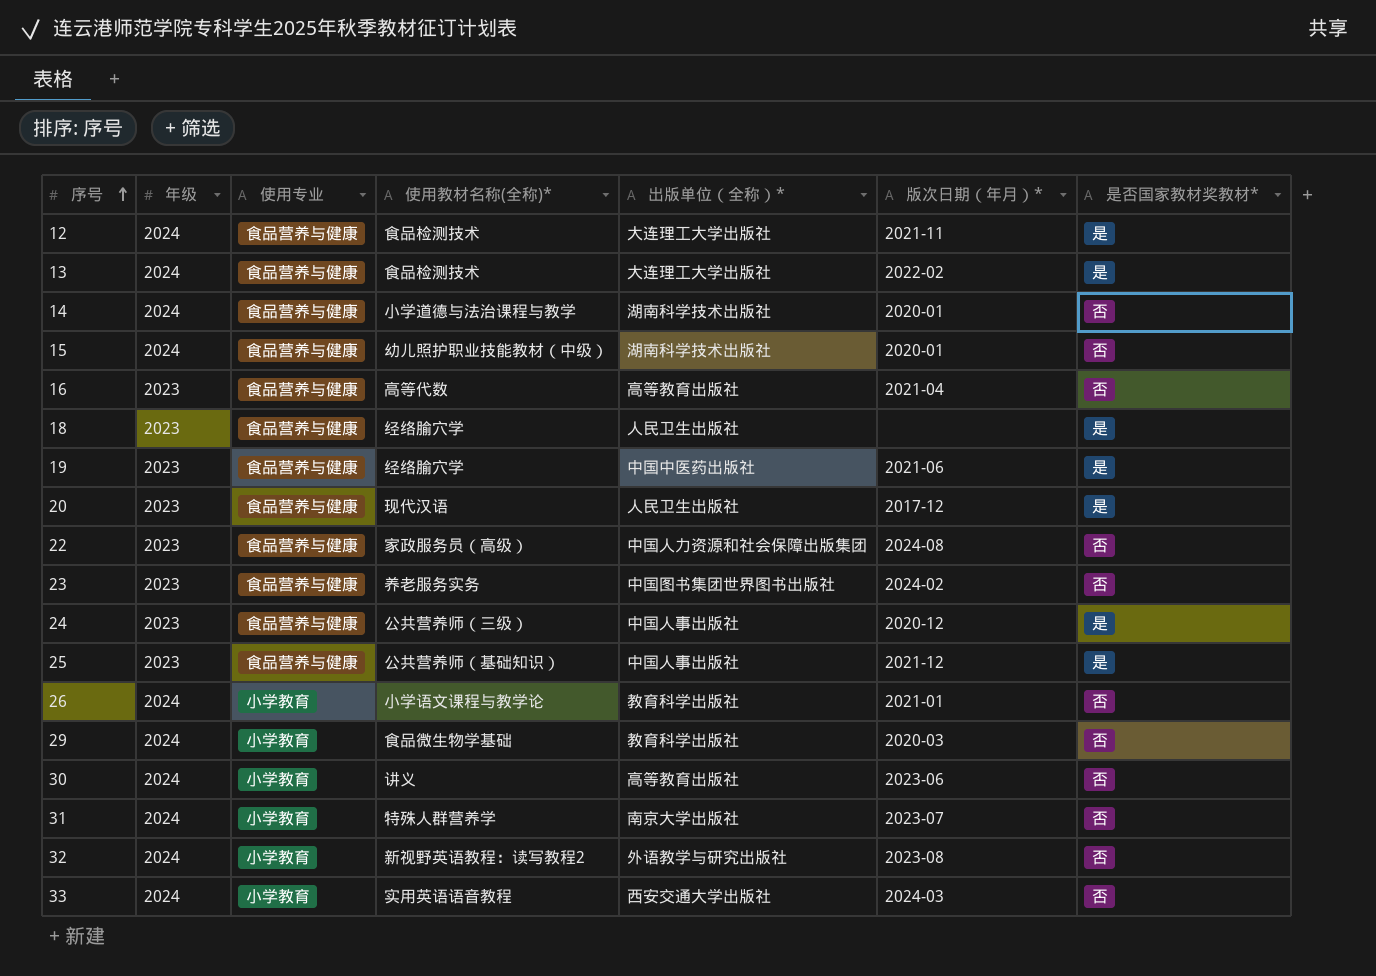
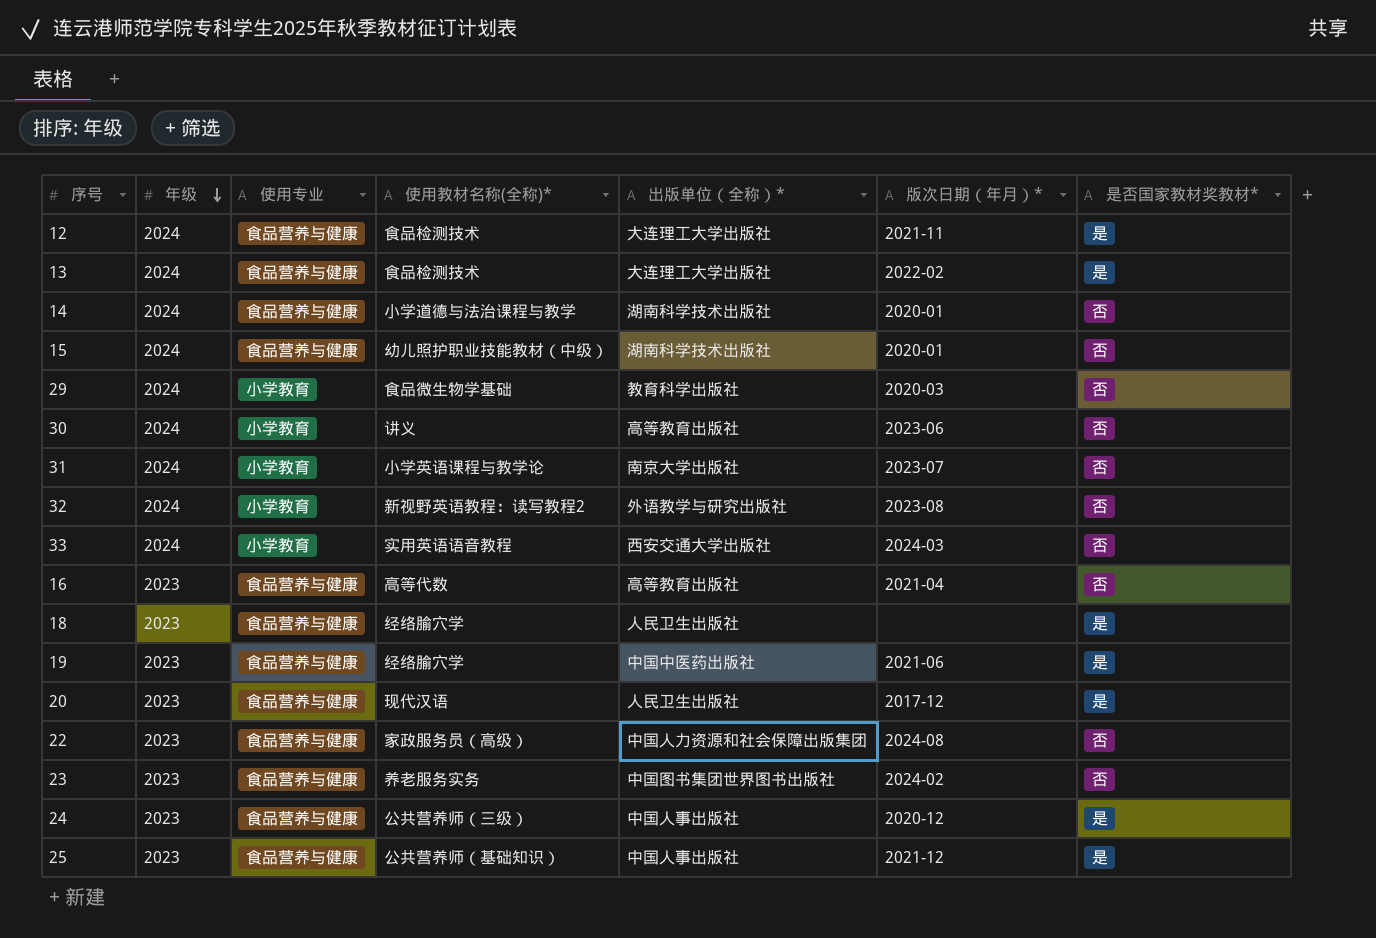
row order: 序号 ascending -> 年级 descending
row 26: 2024 | 小学教育 | 小学语文课程与教学论 | 教育科学出版社 | 2021-01 | 否 -> none
31 | 使用教材名称(全称)*: 特殊人群营养学 -> 小学英语课程与教学论

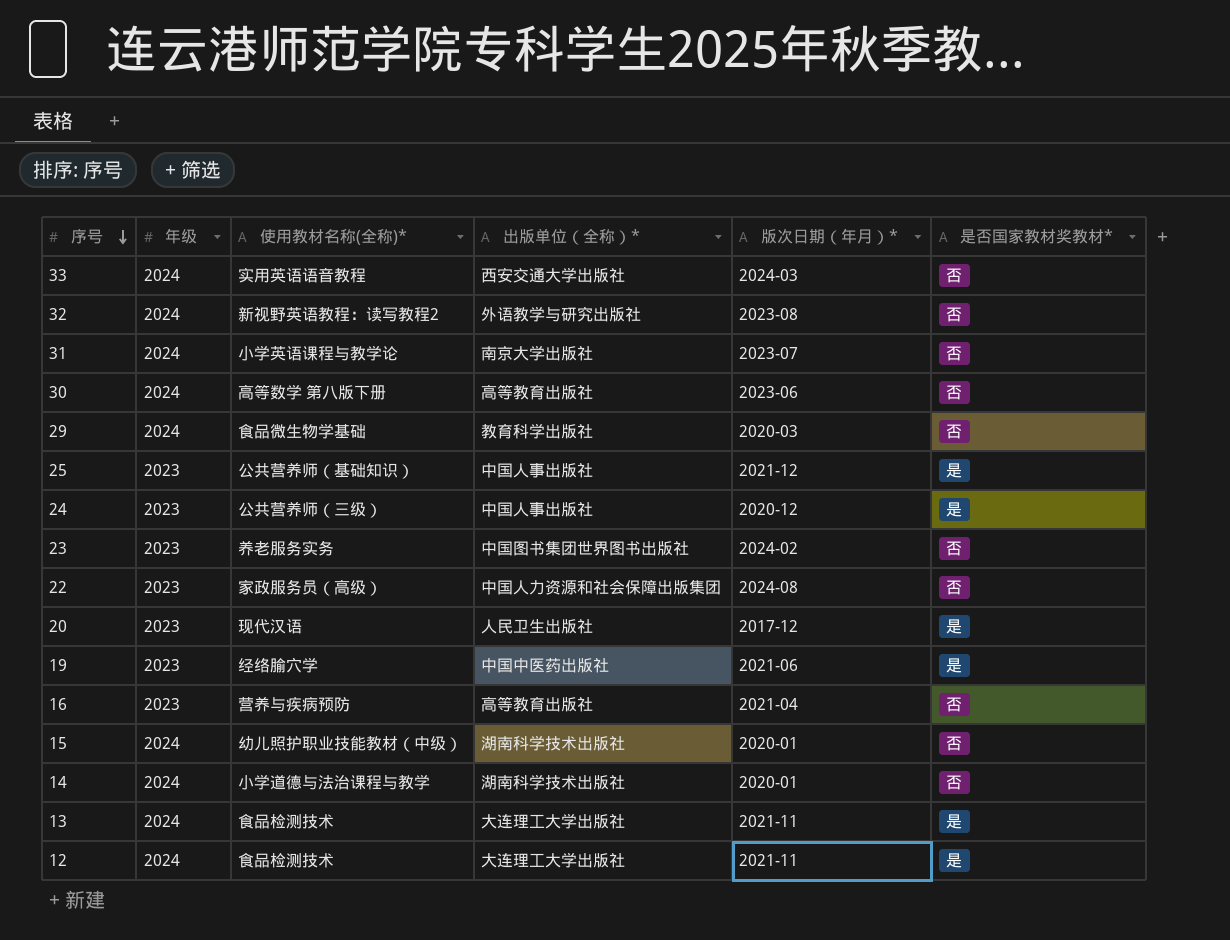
row order: 年级 descending -> 序号 descending
column 使用专业 | position: 3 -> none
row 18: 2023 | 食品营养与健康 | 经络腧穴学 | 人民卫生出版社 | none | 是 -> none
30 | 使用教材名称(全称)*: 讲义 -> 高等数学 第八版下册
16 | 使用教材名称(全称)*: 高等代数 -> 营养与疾病预防
13 | 版次日期（年月）*: 2022-02 -> 2021-11

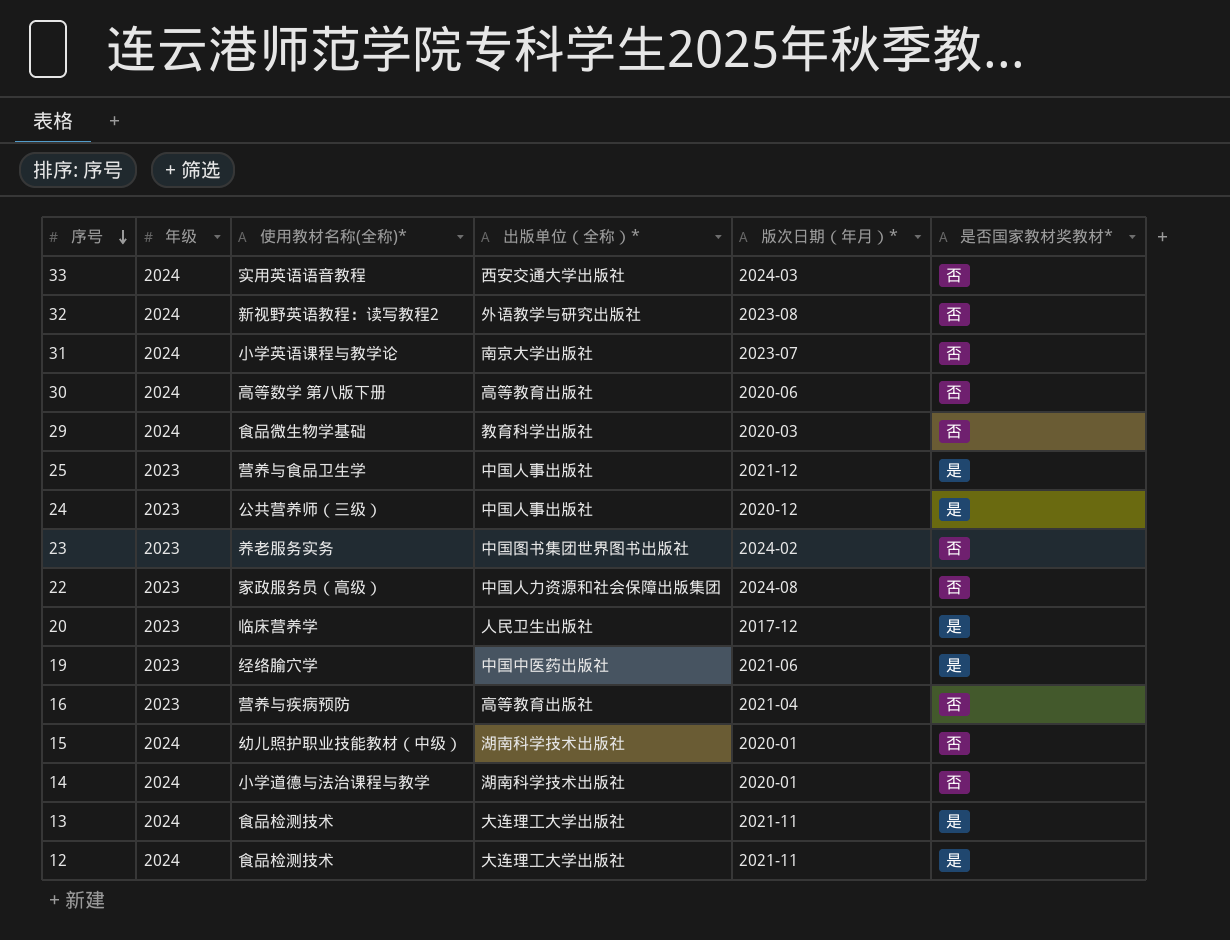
30 | 版次日期（年月）*: 2023-06 -> 2020-06
25 | 使用教材名称(全称)*: 公共营养师（基础知识） -> 营养与食品卫生学
20 | 使用教材名称(全称)*: 现代汉语 -> 临床营养学

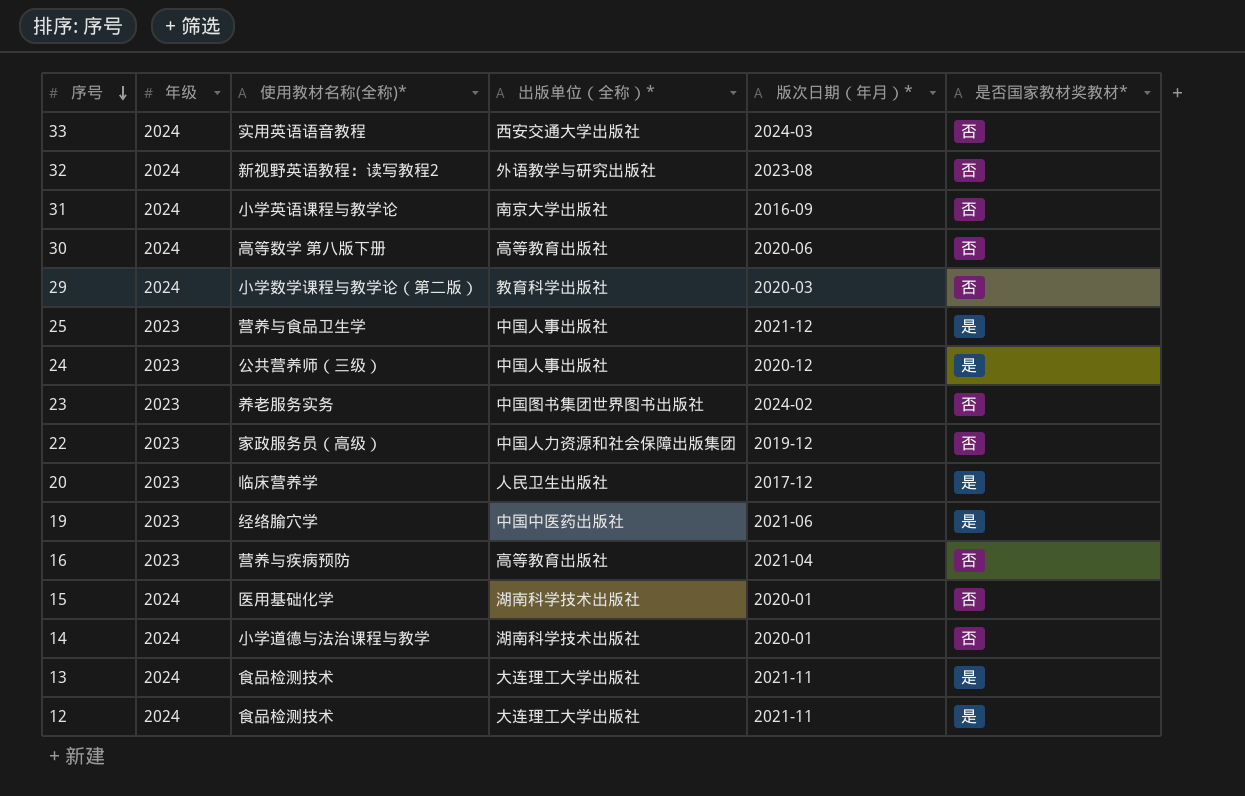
31 | 版次日期（年月）*: 2023-07 -> 2016-09
29 | 使用教材名称(全称)*: 食品微生物学基础 -> 小学数学课程与教学论（第二版）
22 | 版次日期（年月）*: 2024-08 -> 2019-12
15 | 使用教材名称(全称)*: 幼儿照护职业技能教材（中级） -> 医用基础化学

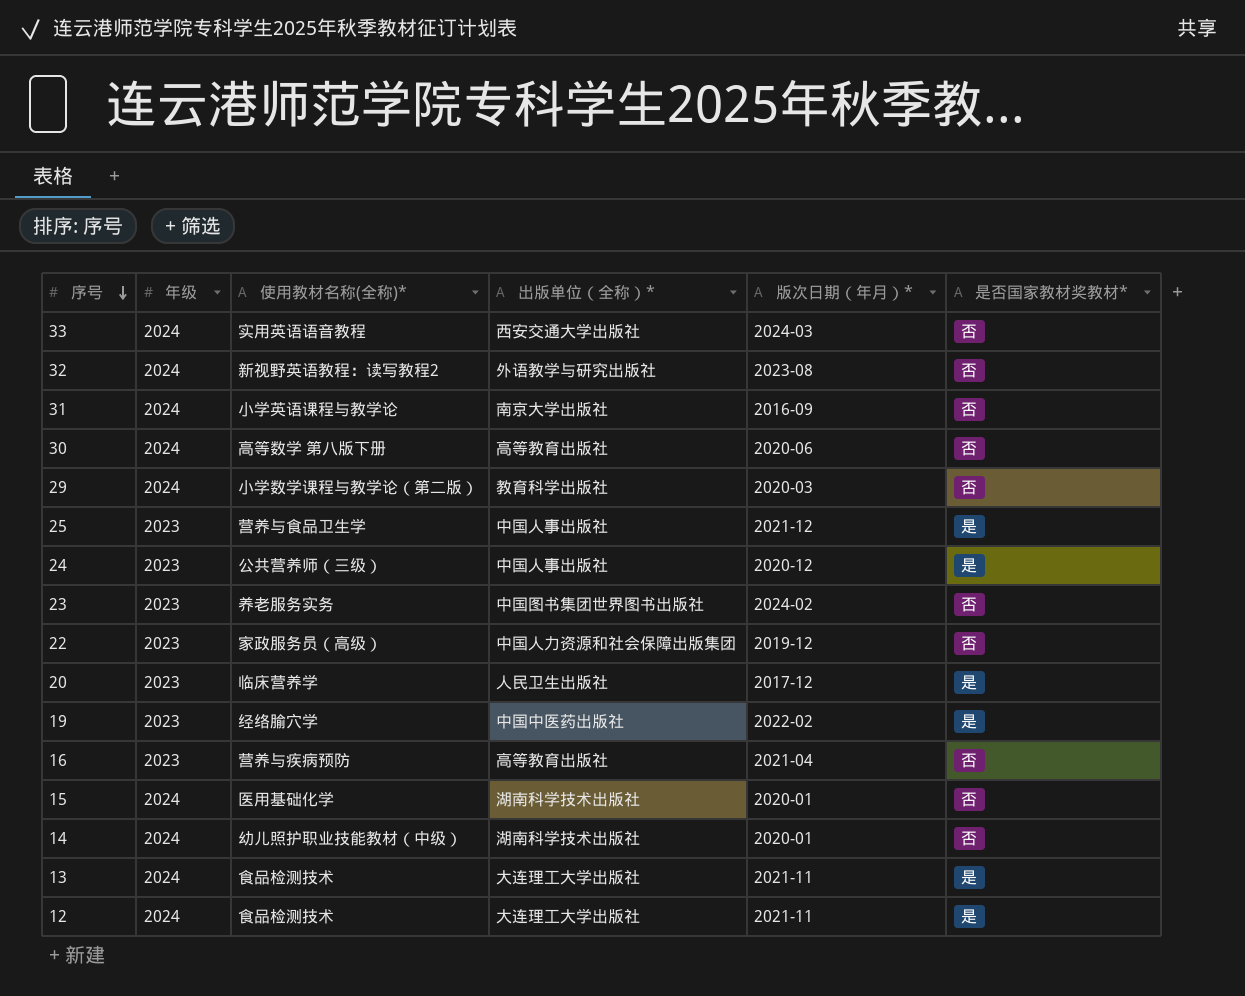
19 | 版次日期（年月）*: 2021-06 -> 2022-02
14 | 使用教材名称(全称)*: 小学道德与法治课程与教学 -> 幼儿照护职业技能教材（中级）

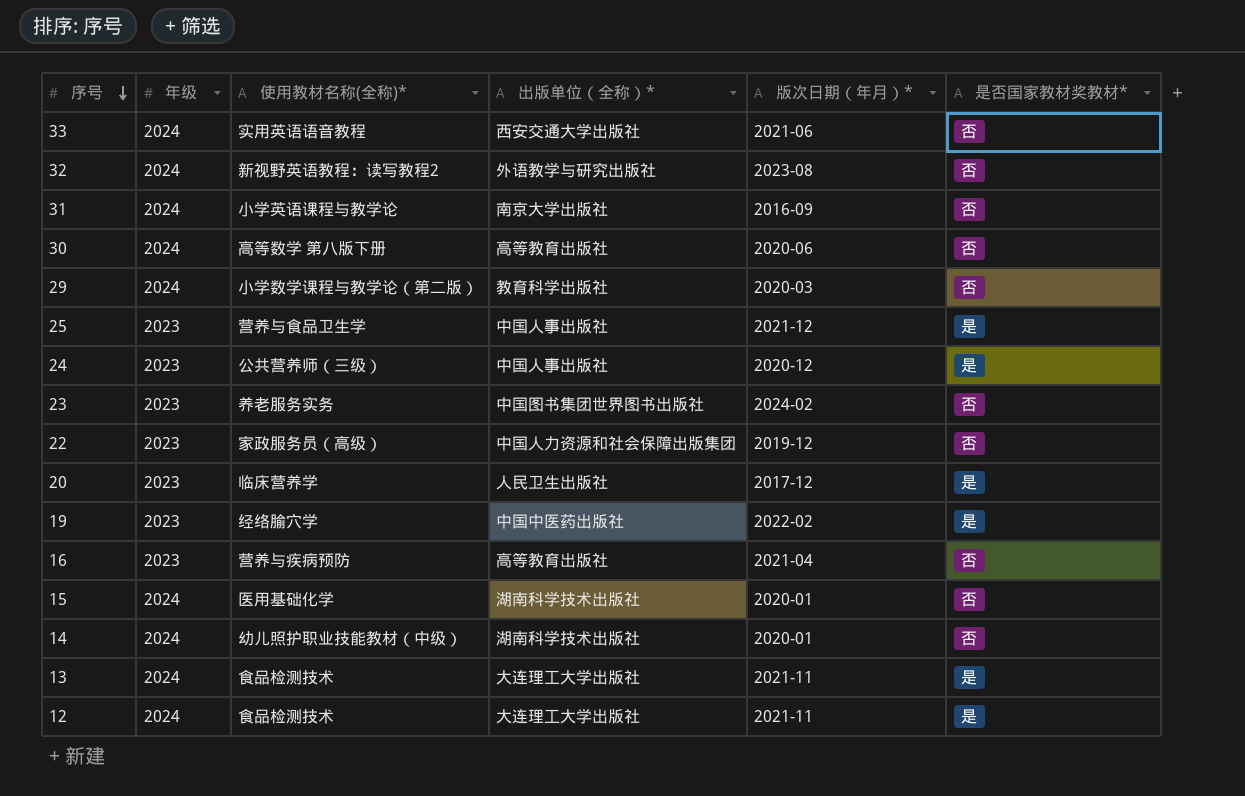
33 | 版次日期（年月）*: 2024-03 -> 2021-06

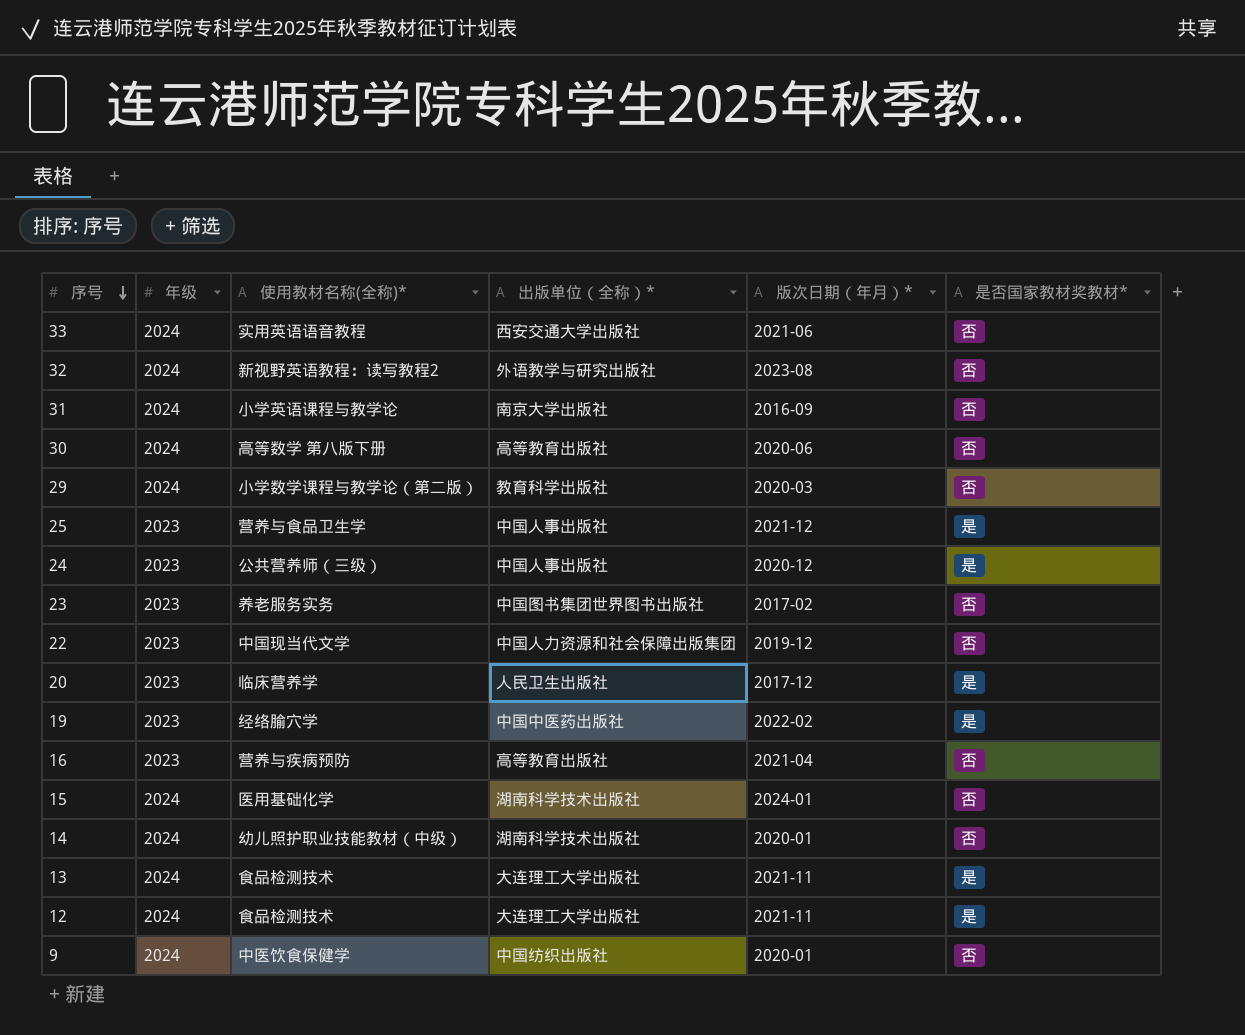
23 | 版次日期（年月）*: 2024-02 -> 2017-02
22 | 使用教材名称(全称)*: 家政服务员（高级） -> 中国现当代文学
15 | 版次日期（年月）*: 2020-01 -> 2024-01
row 9: none -> 2024 | 中医饮食保健学 | 中国纺织出版社 | 2020-01 | 否

